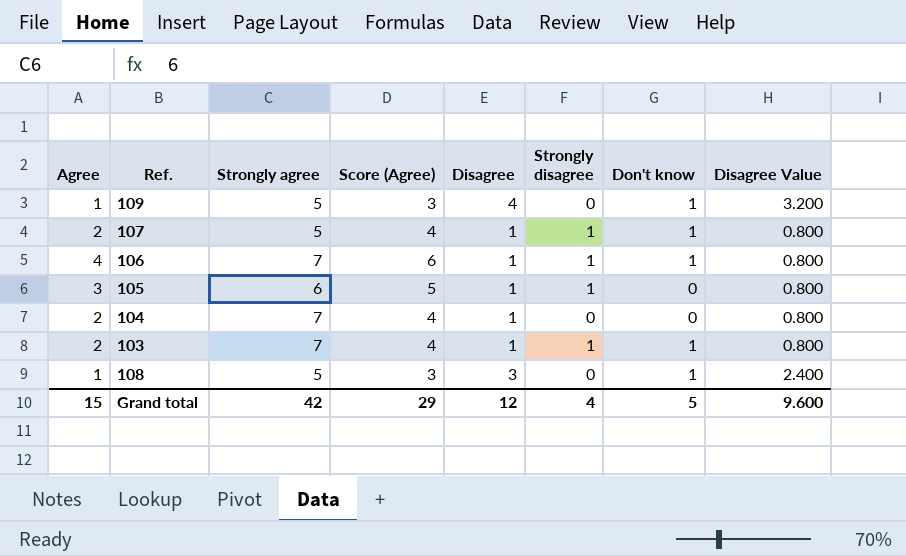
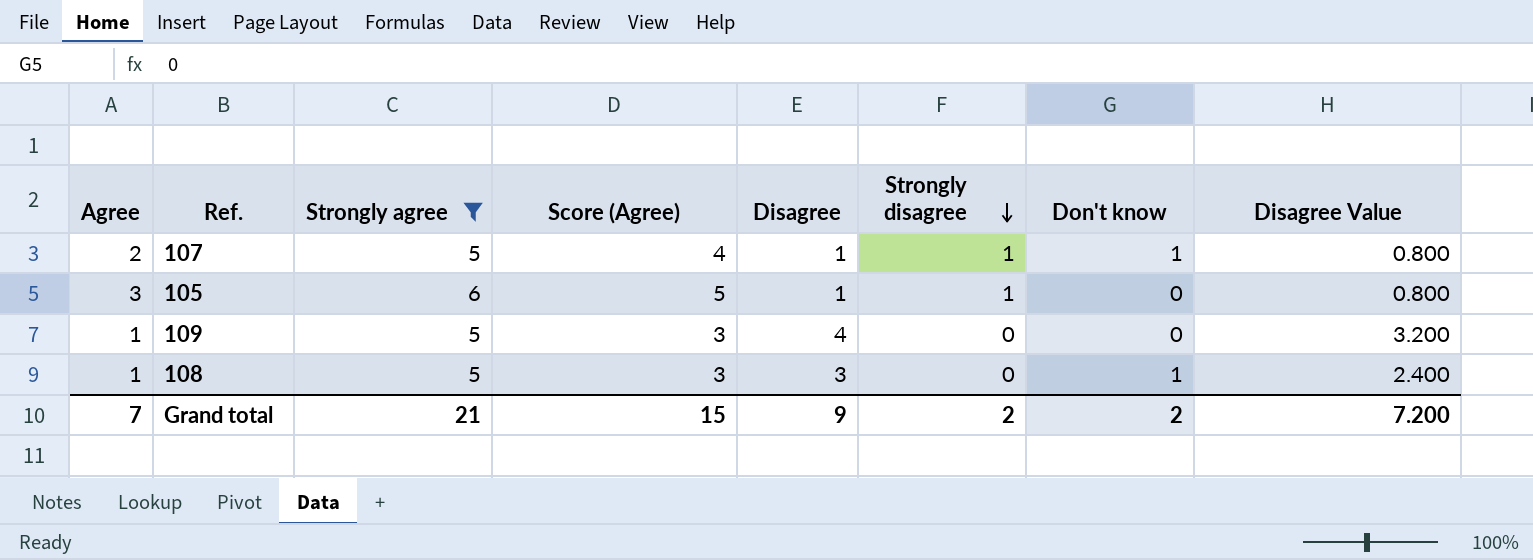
filter: none -> Strongly agree != 7
row order: none -> Strongly disagree descending
109 | Don't know: 1 -> 0
Grand total | Agree: 15 -> 7
Grand total | Strongly agree: 42 -> 21
Grand total | Score (Agree): 29 -> 15
Grand total | Disagree: 12 -> 9
Grand total | Strongly disagree: 4 -> 2
Grand total | Don't know: 5 -> 2
Grand total | Disagree Value: 9.600 -> 7.200

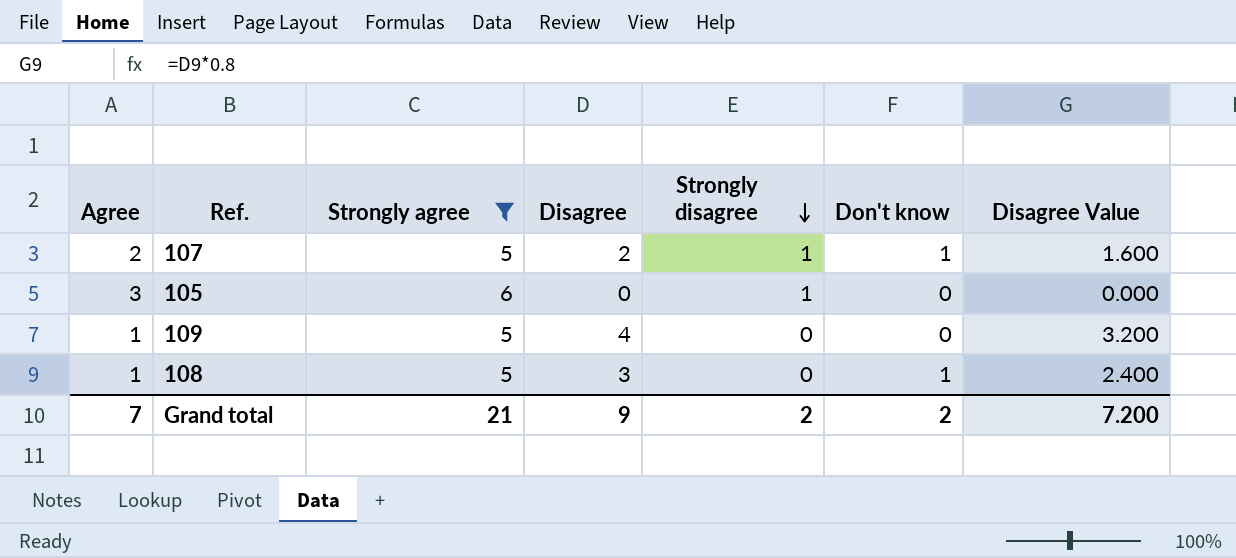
column Score (Agree) | formula: [Agree] + 2 -> none
107 | Disagree: 1 -> 2
107 | Disagree Value: 0.800 -> 1.600
105 | Disagree: 1 -> 0
105 | Disagree Value: 0.800 -> 0.000

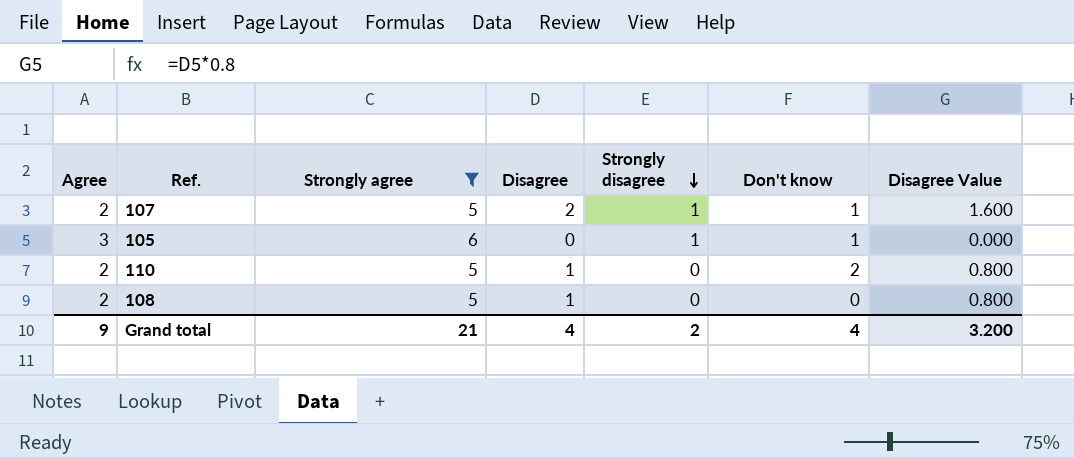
row 109: 1 | 5 | 4 | 0 | 0 | 3.200 -> none
105 | Don't know: 0 -> 1
row 110: none -> 2 | 5 | 1 | 0 | 2 | 0.800
108 | Agree: 1 -> 2
108 | Disagree: 3 -> 1
108 | Don't know: 1 -> 0
108 | Disagree Value: 2.400 -> 0.800
Grand total | Agree: 7 -> 9
Grand total | Disagree: 9 -> 4
Grand total | Don't know: 2 -> 4
Grand total | Disagree Value: 7.200 -> 3.200

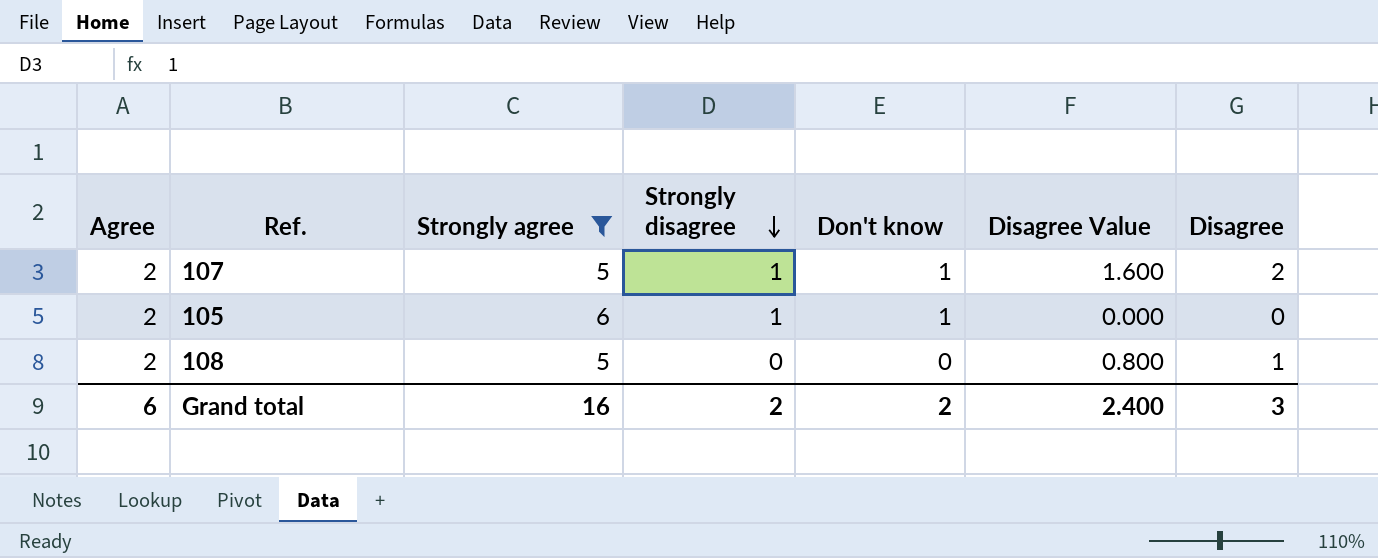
column Disagree | position: 4 -> 7
row 110: 2 | 5 | 1 | 0 | 2 | 0.800 -> none
105 | Agree: 3 -> 2
Grand total | Agree: 9 -> 6
Grand total | Strongly agree: 21 -> 16
Grand total | Don't know: 4 -> 2
Grand total | Disagree Value: 3.200 -> 2.400
Grand total | Disagree: 4 -> 3

